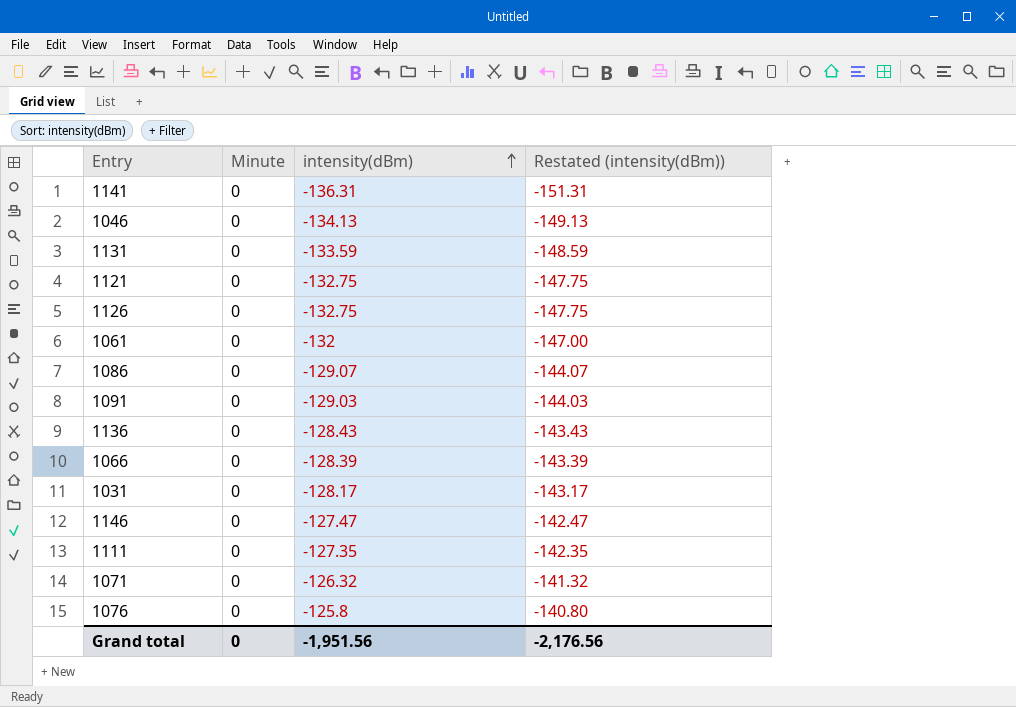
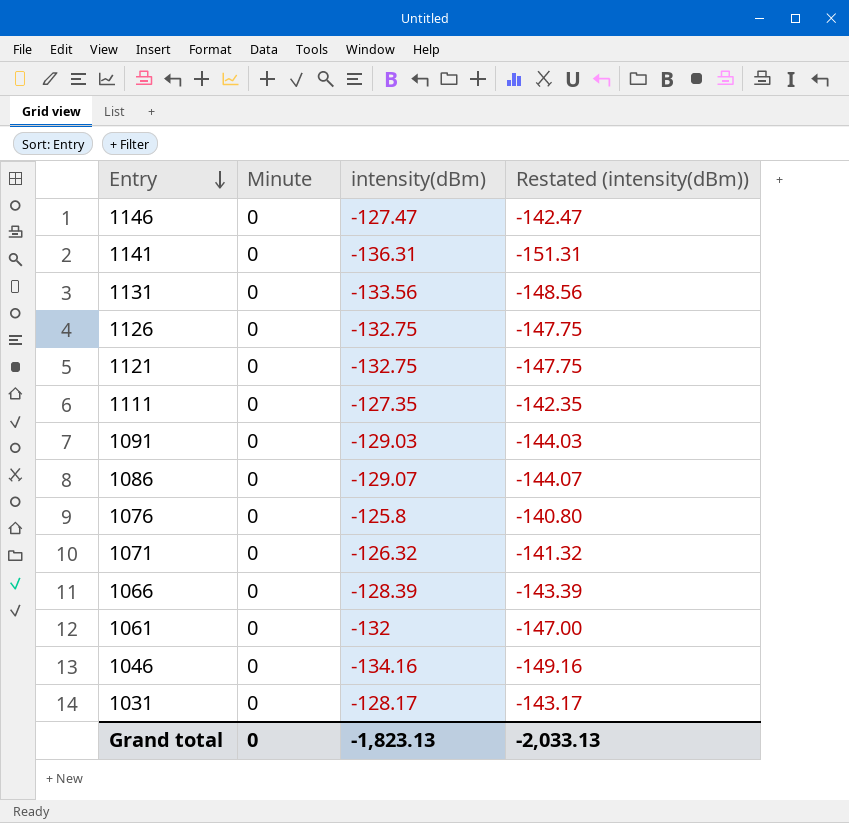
row order: intensity(dBm) ascending -> Entry descending
row 1136: 0 | -128.43 | -143.43 -> none
1131 | intensity(dBm): -133.59 -> -133.56
1131 | Restated (intensity(dBm)): -148.59 -> -148.56
1046 | intensity(dBm): -134.13 -> -134.16
1046 | Restated (intensity(dBm)): -149.13 -> -149.16
Grand total | intensity(dBm): -1,951.56 -> -1,823.13
Grand total | Restated (intensity(dBm)): -2,176.56 -> -2,033.13

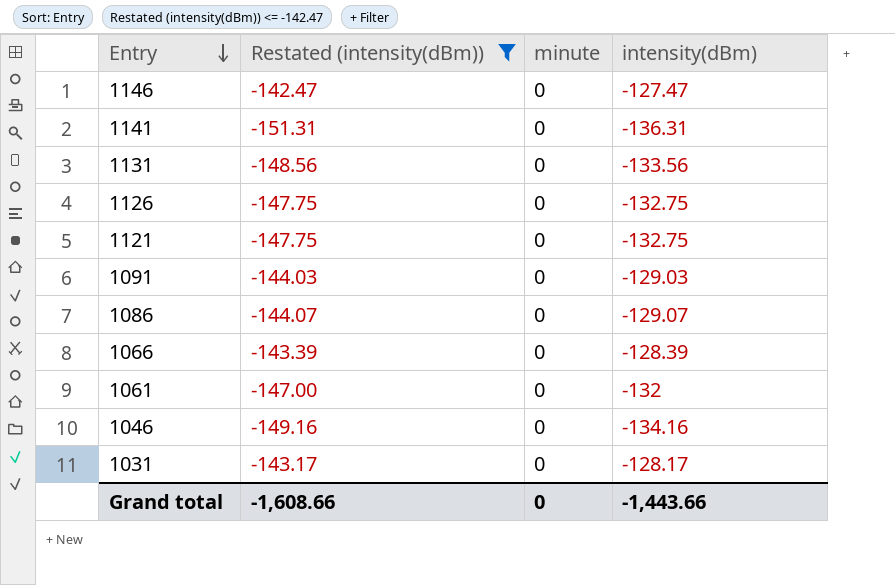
filter: none -> Restated (intensity(dBm)) <= -142.47
column Restated (intensity(dBm)) | position: 4 -> 2
column name: Minute -> minute
Grand total | Restated (intensity(dBm)): -2,033.13 -> -1,608.66
Grand total | intensity(dBm): -1,823.13 -> -1,443.66

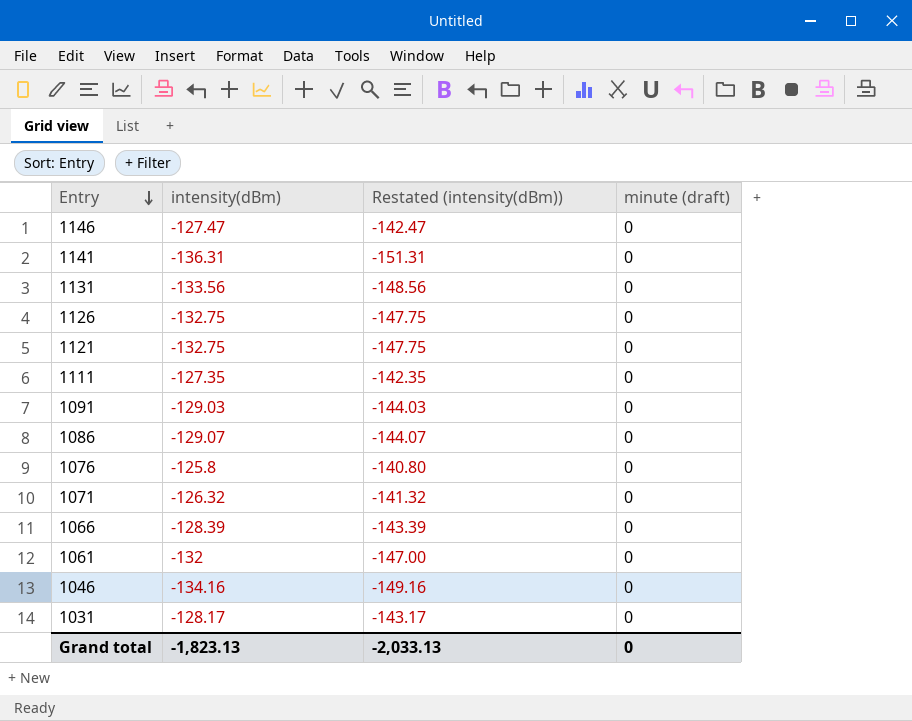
filter: Restated (intensity(dBm)) <= -142.47 -> none
column intensity(dBm) | position: 4 -> 2
column name: minute -> minute (draft)
Grand total | intensity(dBm): -1,443.66 -> -1,823.13
Grand total | Restated (intensity(dBm)): -1,608.66 -> -2,033.13

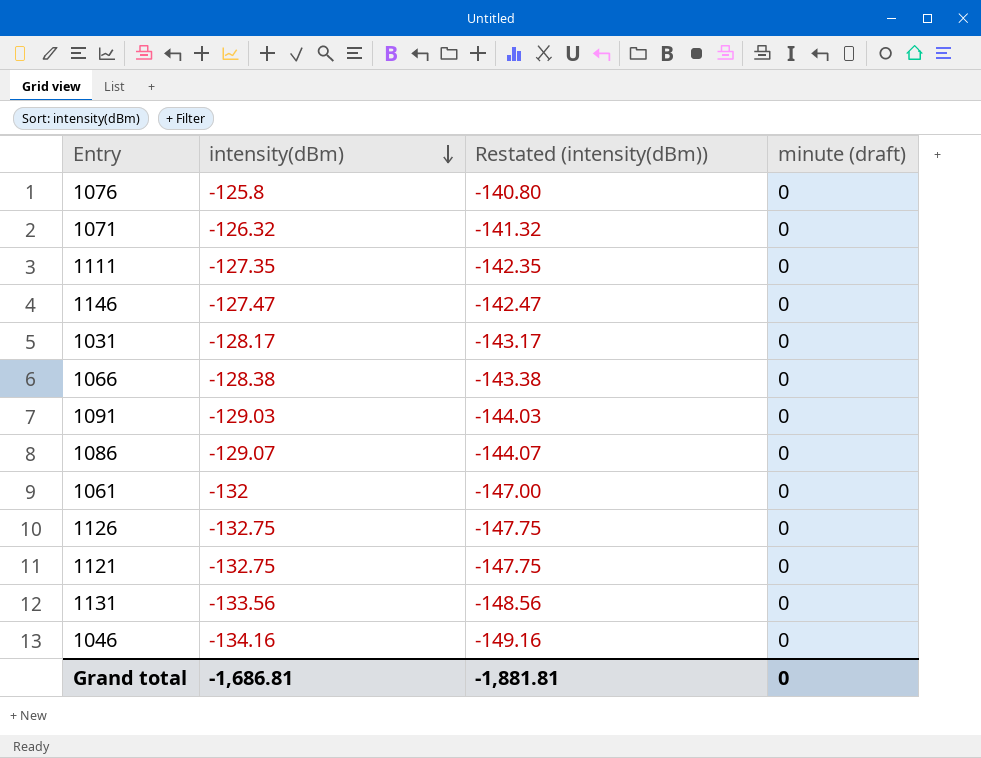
row order: Entry descending -> intensity(dBm) descending
row 1141: -136.31 | -151.31 | 0 -> none
1066 | intensity(dBm): -128.39 -> -128.38
1066 | Restated (intensity(dBm)): -143.39 -> -143.38
Grand total | intensity(dBm): -1,823.13 -> -1,686.81
Grand total | Restated (intensity(dBm)): -2,033.13 -> -1,881.81

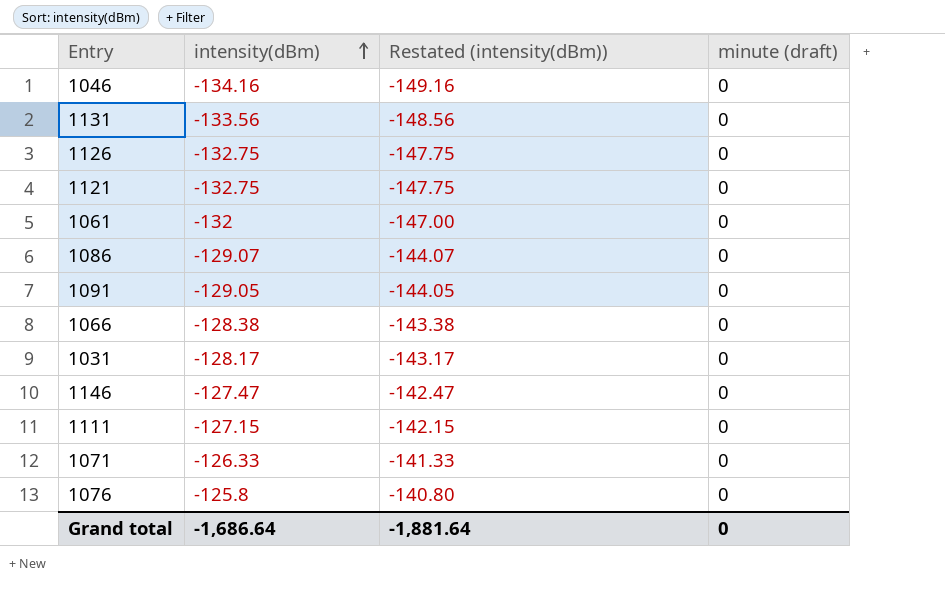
row order: intensity(dBm) descending -> intensity(dBm) ascending
1091 | intensity(dBm): -129.03 -> -129.05
1091 | Restated (intensity(dBm)): -144.03 -> -144.05
1111 | intensity(dBm): -127.35 -> -127.15
1111 | Restated (intensity(dBm)): -142.35 -> -142.15
1071 | intensity(dBm): -126.32 -> -126.33
1071 | Restated (intensity(dBm)): -141.32 -> -141.33
Grand total | intensity(dBm): -1,686.81 -> -1,686.64
Grand total | Restated (intensity(dBm)): -1,881.81 -> -1,881.64

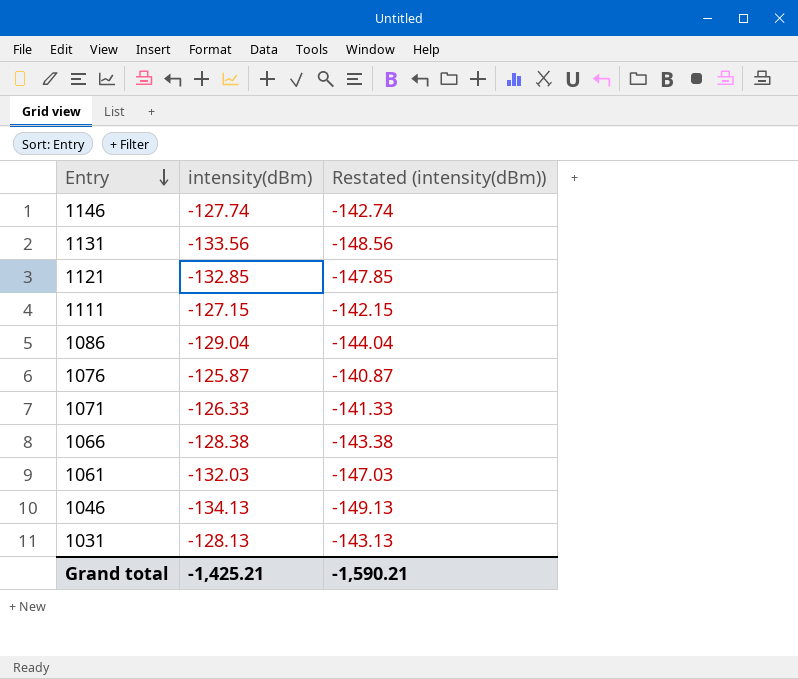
row order: intensity(dBm) ascending -> Entry descending
column minute (draft) | position: 4 -> none
row 1126: -132.75 | -147.75 | 0 -> none
row 1091: -129.05 | -144.05 | 0 -> none
1146 | intensity(dBm): -127.47 -> -127.74
1146 | Restated (intensity(dBm)): -142.47 -> -142.74
1121 | intensity(dBm): -132.75 -> -132.85
1121 | Restated (intensity(dBm)): -147.75 -> -147.85
1086 | intensity(dBm): -129.07 -> -129.04
1086 | Restated (intensity(dBm)): -144.07 -> -144.04
1076 | intensity(dBm): -125.8 -> -125.87
1076 | Restated (intensity(dBm)): -140.80 -> -140.87
1061 | intensity(dBm): -132 -> -132.03
1061 | Restated (intensity(dBm)): -147.00 -> -147.03
1046 | intensity(dBm): -134.16 -> -134.13
1046 | Restated (intensity(dBm)): -149.16 -> -149.13
1031 | intensity(dBm): -128.17 -> -128.13
1031 | Restated (intensity(dBm)): -143.17 -> -143.13
Grand total | intensity(dBm): -1,686.64 -> -1,425.21
Grand total | Restated (intensity(dBm)): -1,881.64 -> -1,590.21

